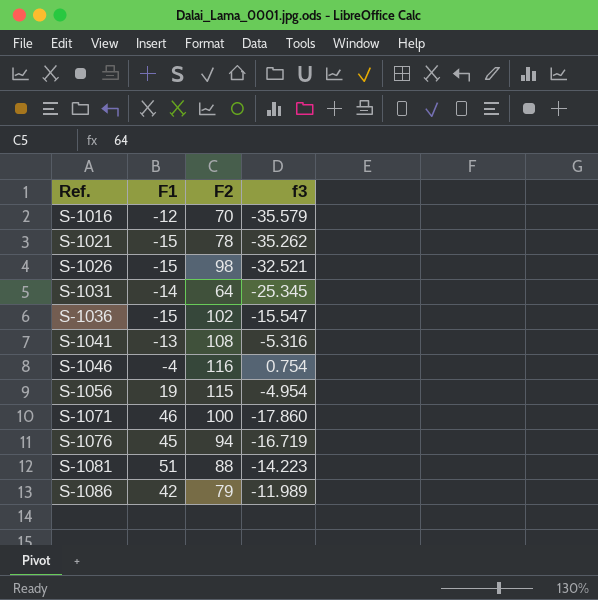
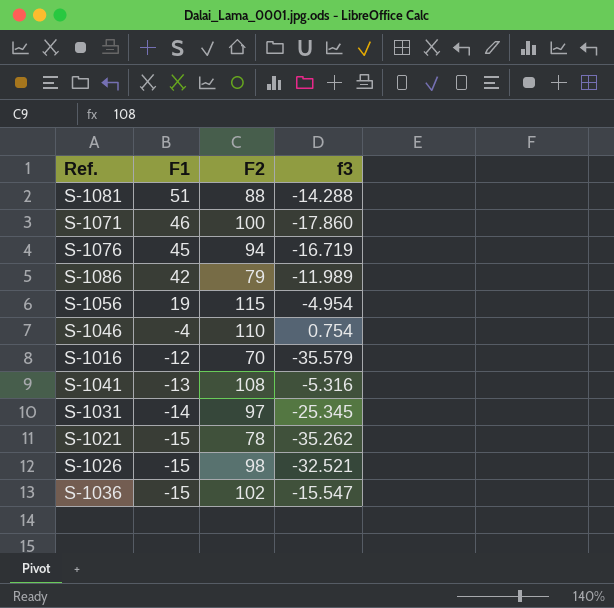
row order: Ref. ascending -> F1 descending
S-1081 | f3: -14.223 -> -14.288
S-1046 | F2: 116 -> 110
S-1031 | F2: 64 -> 97

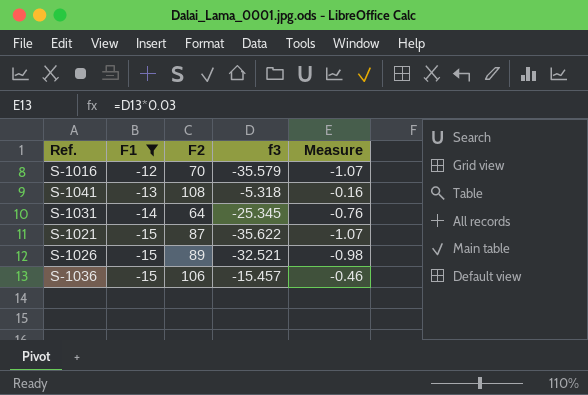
filter: none -> F1 <= -12
column Measure | formula: none -> [f3] * 0.03
S-1041 | f3: -5.316 -> -5.318
S-1031 | F2: 97 -> 64
S-1021 | F2: 78 -> 87
S-1021 | f3: -35.262 -> -35.622
S-1026 | F2: 98 -> 89
S-1036 | F2: 102 -> 106
S-1036 | f3: -15.547 -> -15.457

